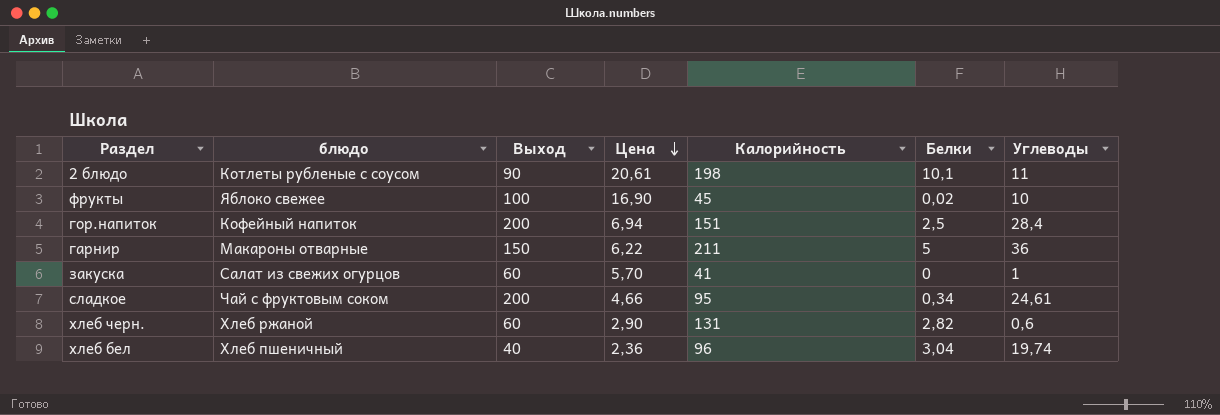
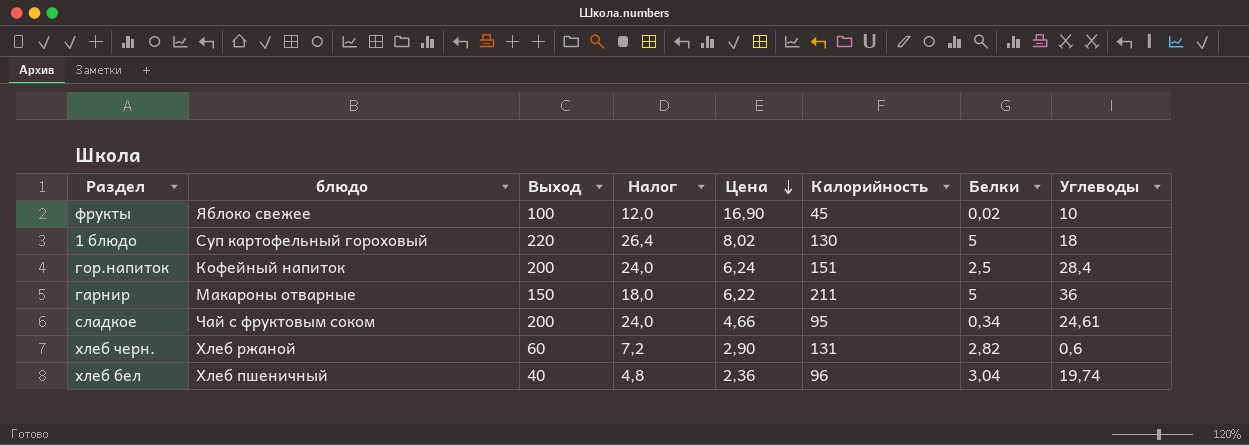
column Налог | formula: none -> [Выход] * 0,12
row 2 блюдо: Котлеты рубленые с соусом | 90 | 20,61 | 198 | 10,1 | 11 -> none
row закуска: Салат из свежих огурцов | 60 | 5,70 | 41 | 0 | 1 -> none
row 1 блюдо: none -> Суп картофельный гороховый | 220 | 26,4 | 8,02 | 130 | 5 | 18
гор.напиток | Цена: 6,94 -> 6,24

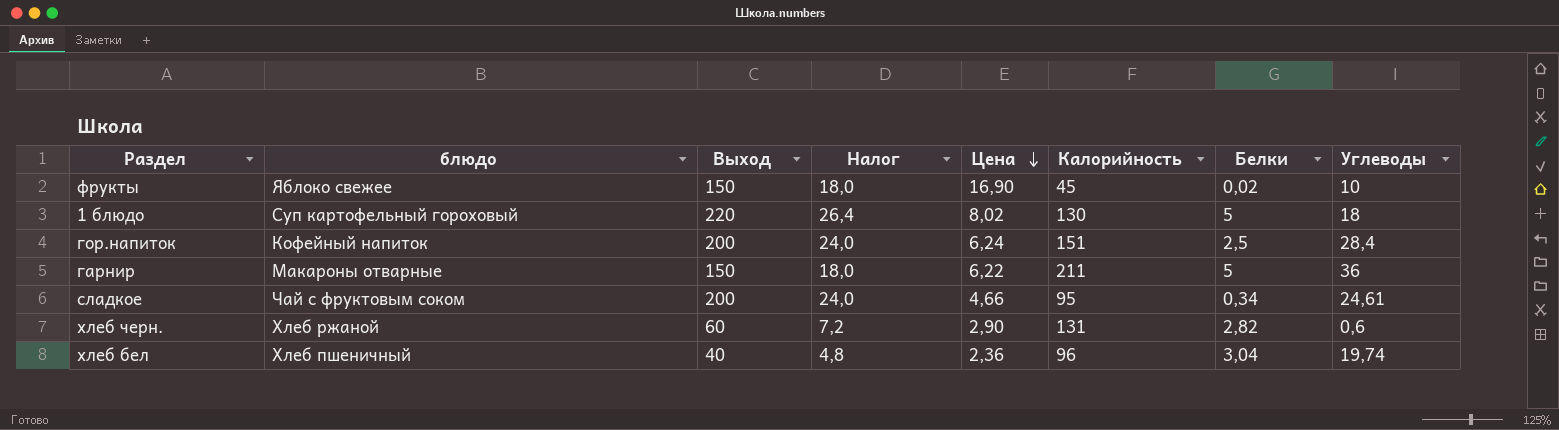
фрукты | Выход: 100 -> 150
фрукты | Налог: 12,0 -> 18,0

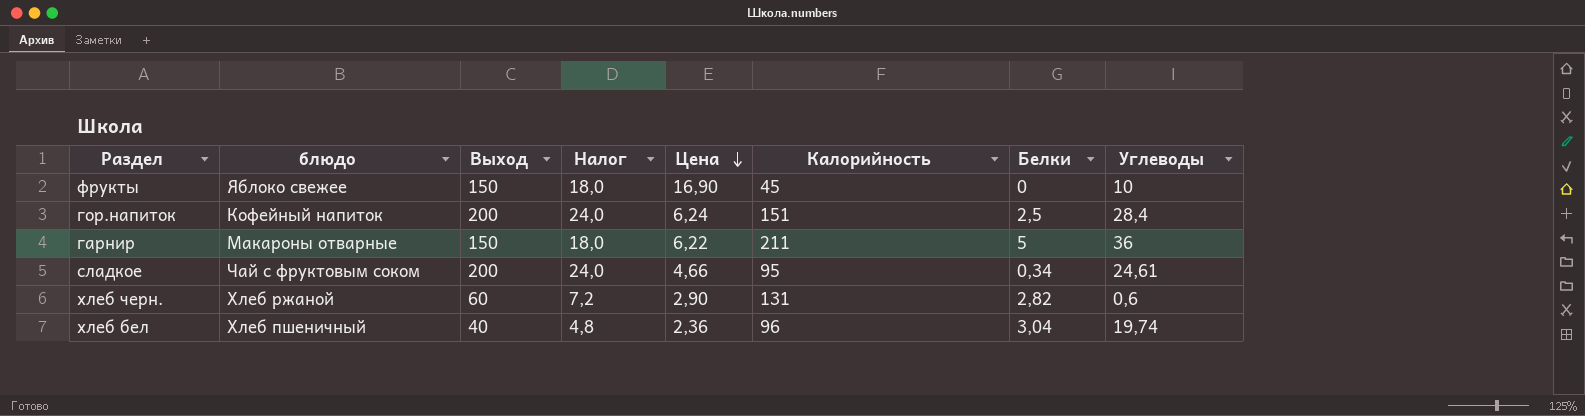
row 1 блюдо: Суп картофельный гороховый | 220 | 26,4 | 8,02 | 130 | 5 | 18 -> none
фрукты | Белки: 0,02 -> 0

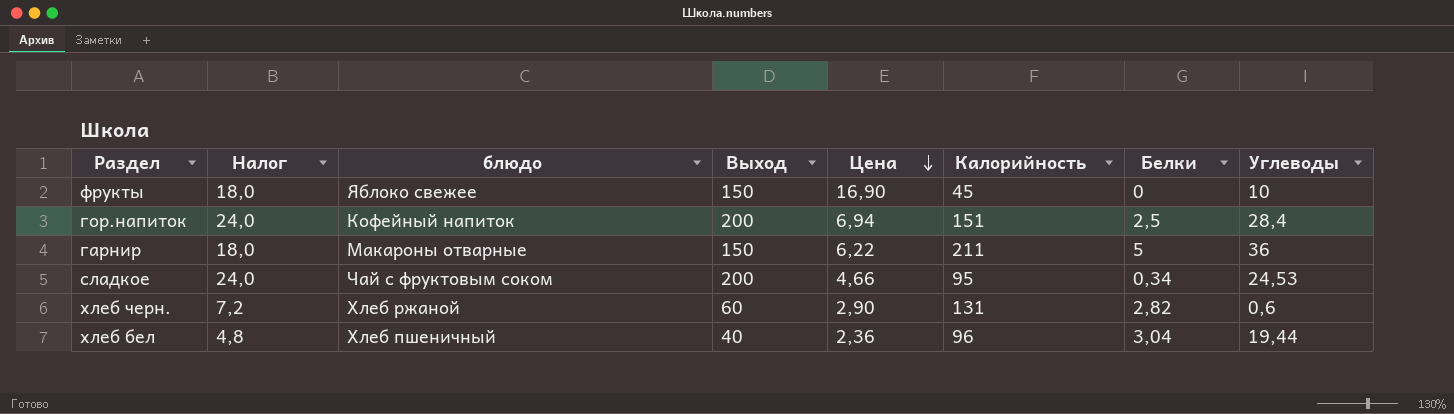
column Налог | position: 4 -> 2
гор.напиток | Цена: 6,24 -> 6,94
сладкое | Углеводы: 24,61 -> 24,53
хлеб бел | Углеводы: 19,74 -> 19,44

